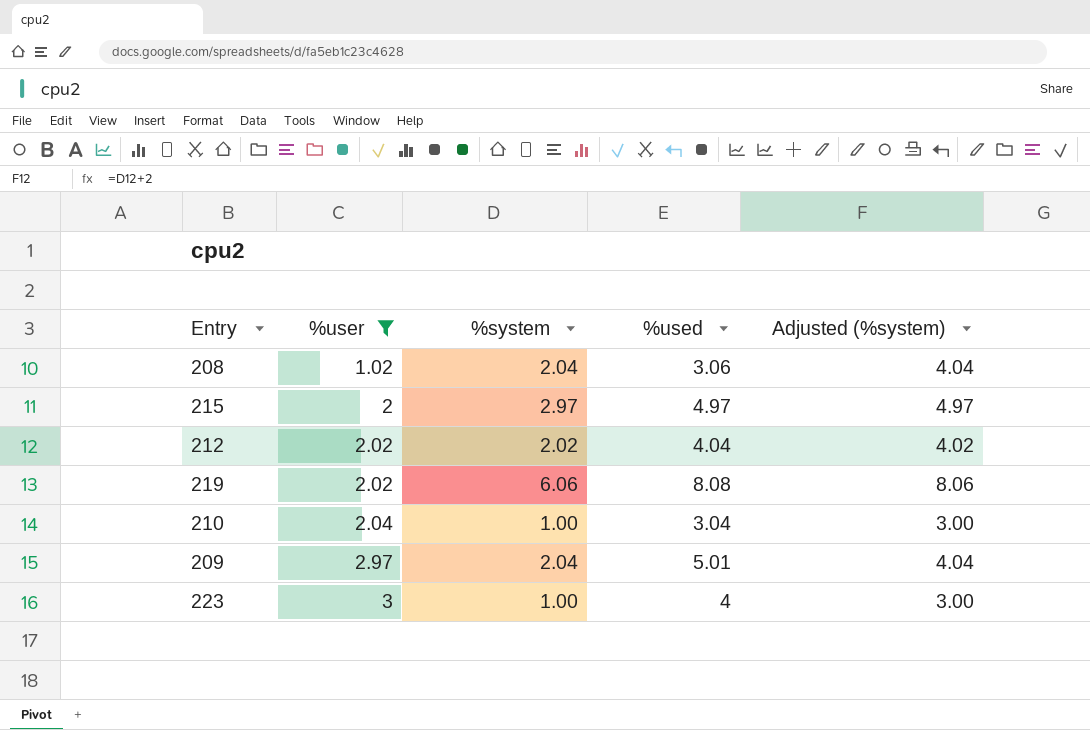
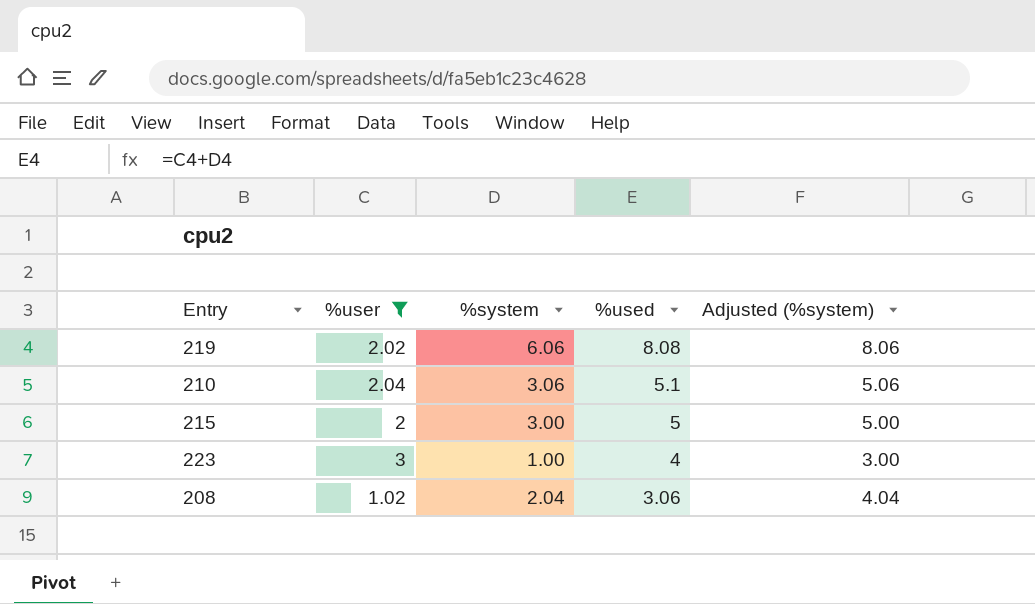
row order: %user ascending -> %used descending
row 212: 2.02 | 2.02 | 4.04 | 4.02 -> none
row 209: 2.97 | 2.04 | 5.01 | 4.04 -> none
210 | %system: 1.00 -> 3.06
210 | %used: 3.04 -> 5.1
210 | Adjusted (%system): 3.00 -> 5.06
215 | %system: 2.97 -> 3.00
215 | %used: 4.97 -> 5
215 | Adjusted (%system): 4.97 -> 5.00

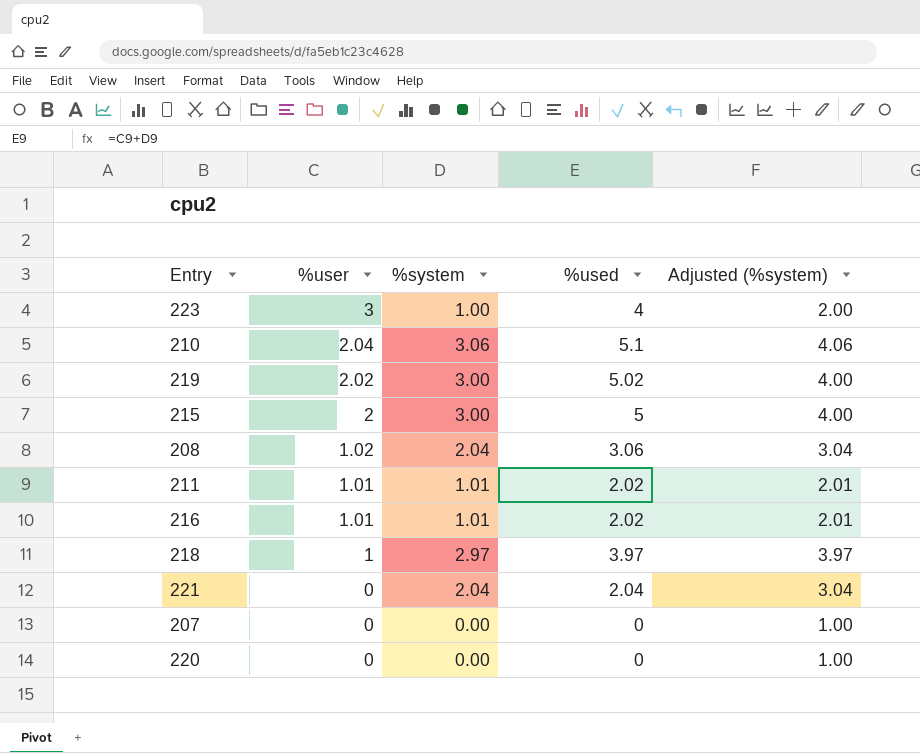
filter: %user >= 1.02 -> none
row order: %used descending -> %user descending
column Adjusted (%system) | formula: [%system] + 2 -> [%system] + 1
219 | %system: 6.06 -> 3.00
219 | %used: 8.08 -> 5.02

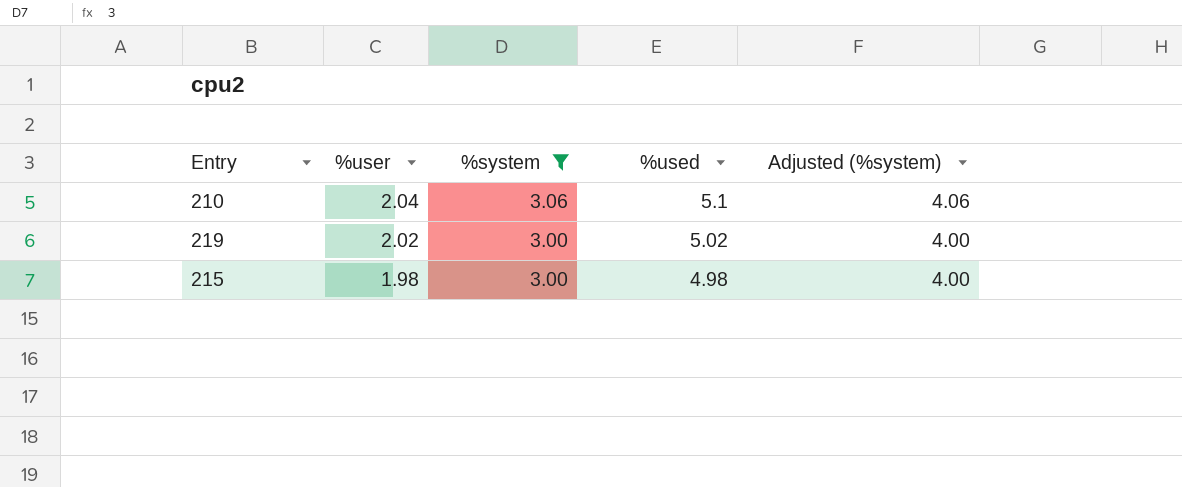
filter: none -> %system >= 3.00
215 | %user: 2 -> 1.98
215 | %used: 5 -> 4.98

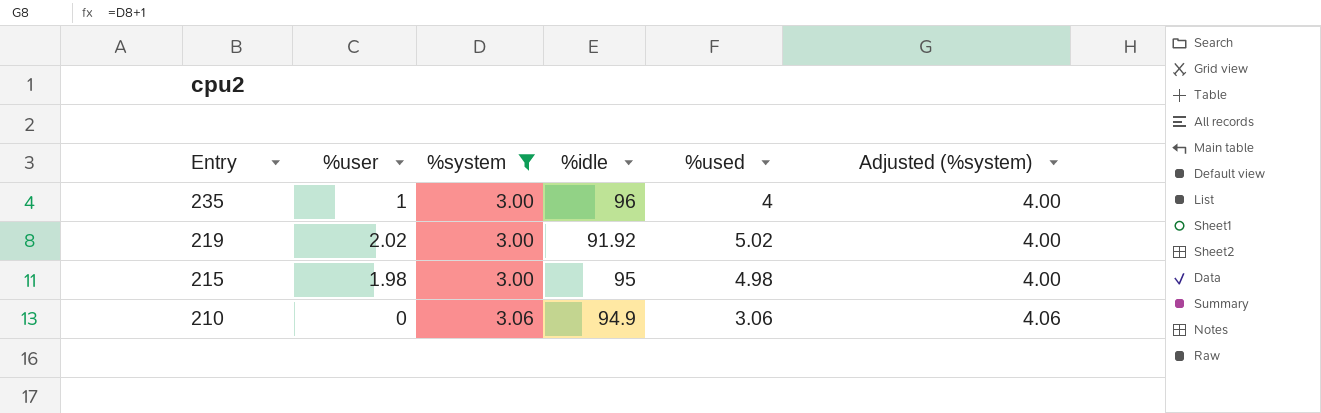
row order: %user descending -> Entry descending
column %idle | position: none -> 4
row 235: none -> 1 | 3.00 | 96 | 4 | 4.00
210 | %user: 2.04 -> 0
210 | %used: 5.1 -> 3.06

